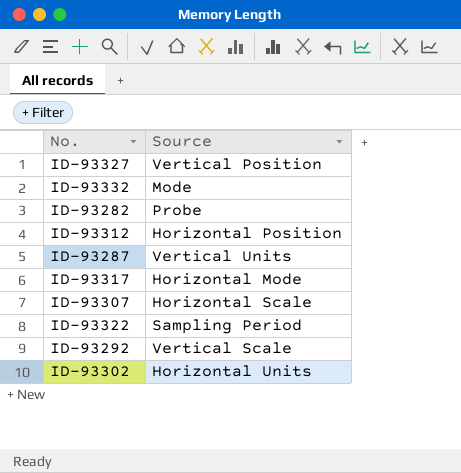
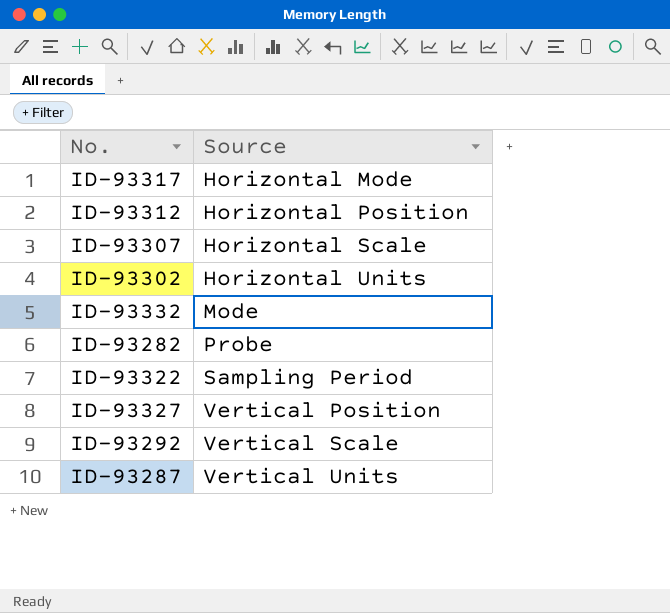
row order: none -> Source ascending

